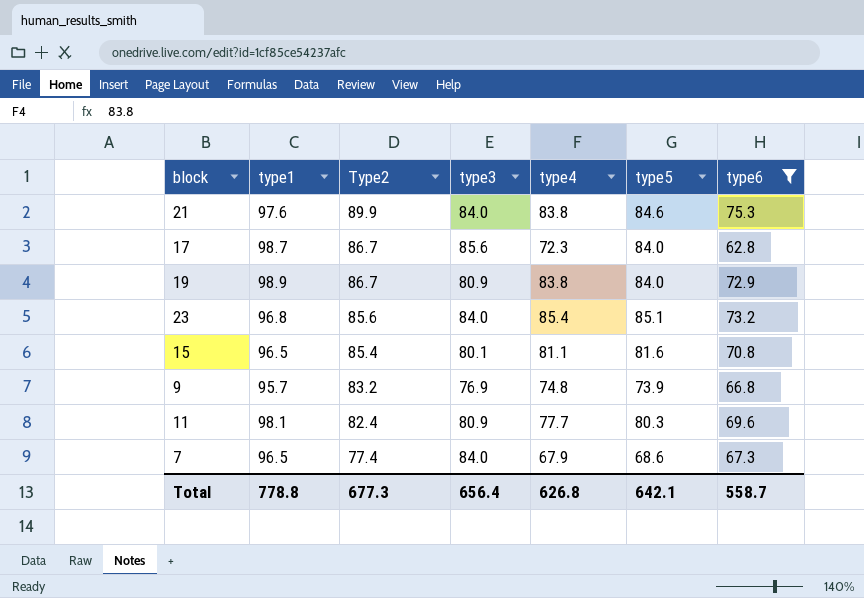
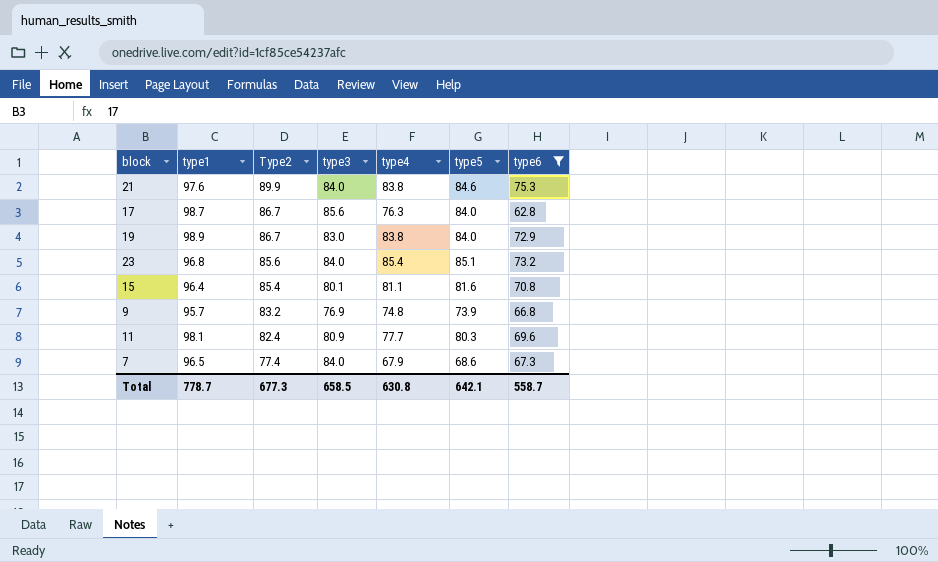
17 | type4: 72.3 -> 76.3
19 | type3: 80.9 -> 83.0
15 | type1: 96.5 -> 96.4
Total | type1: 778.8 -> 778.7
Total | type3: 656.4 -> 658.5
Total | type4: 626.8 -> 630.8

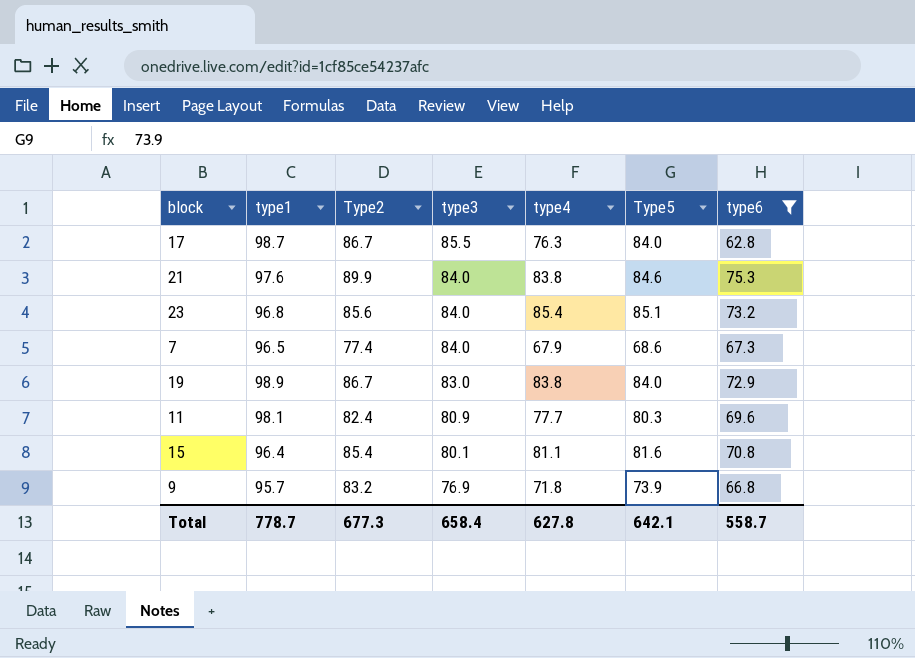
row order: Type2 descending -> type3 descending
column name: type5 -> Type5
17 | type3: 85.6 -> 85.5
9 | type4: 74.8 -> 71.8
Total | type3: 658.5 -> 658.4
Total | type4: 630.8 -> 627.8

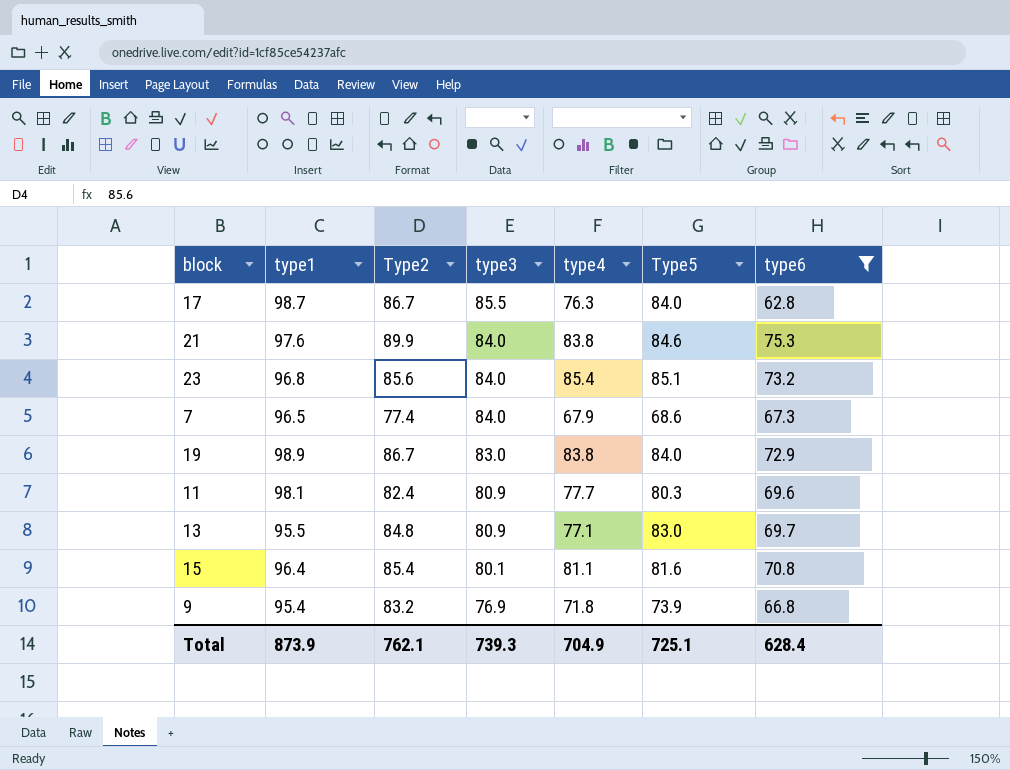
row 13: none -> 95.5 | 84.8 | 80.9 | 77.1 | 83.0 | 69.7
9 | type1: 95.7 -> 95.4
Total | type1: 778.7 -> 873.9
Total | Type2: 677.3 -> 762.1
Total | type3: 658.4 -> 739.3
Total | type4: 627.8 -> 704.9
Total | Type5: 642.1 -> 725.1
Total | type6: 558.7 -> 628.4

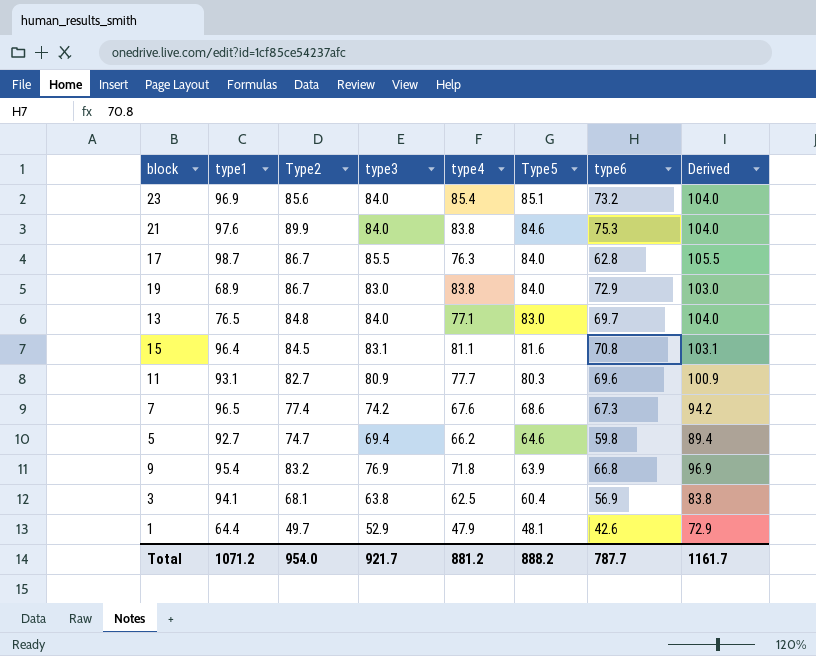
filter: type6 >= 62.8 -> none
row order: type3 descending -> Type5 descending
column Derived | formula: none -> [type3] + 20
23 | type1: 96.8 -> 96.9
19 | type1: 98.9 -> 68.9
13 | type1: 95.5 -> 76.5
13 | type3: 80.9 -> 84.0
15 | Type2: 85.4 -> 84.5
15 | type3: 80.1 -> 83.1
11 | type1: 98.1 -> 93.1
11 | Type2: 82.4 -> 82.7
7 | type3: 84.0 -> 74.2
7 | type4: 67.9 -> 67.6
9 | Type5: 73.9 -> 63.9
Total | type1: 873.9 -> 1071.2
Total | Type2: 762.1 -> 954.0
Total | type3: 739.3 -> 921.7
Total | type4: 704.9 -> 881.2
Total | Type5: 725.1 -> 888.2
Total | type6: 628.4 -> 787.7

